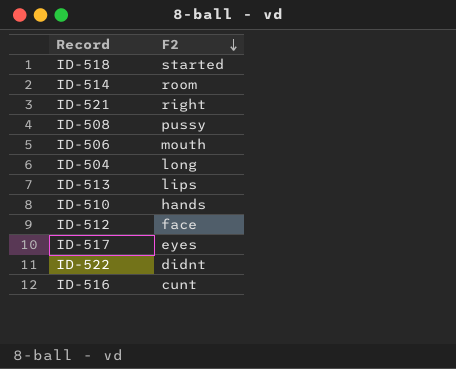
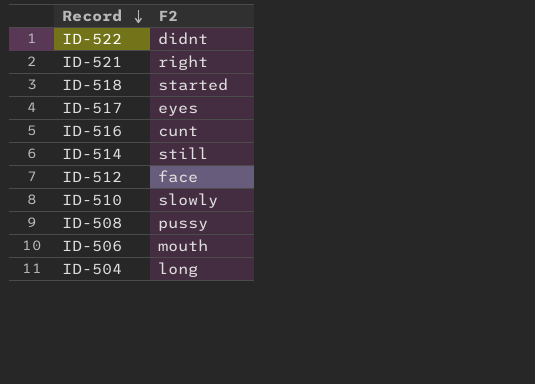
row order: F2 descending -> Record descending
row ID-513: lips -> none
ID-514 | F2: room -> still
ID-510 | F2: hands -> slowly

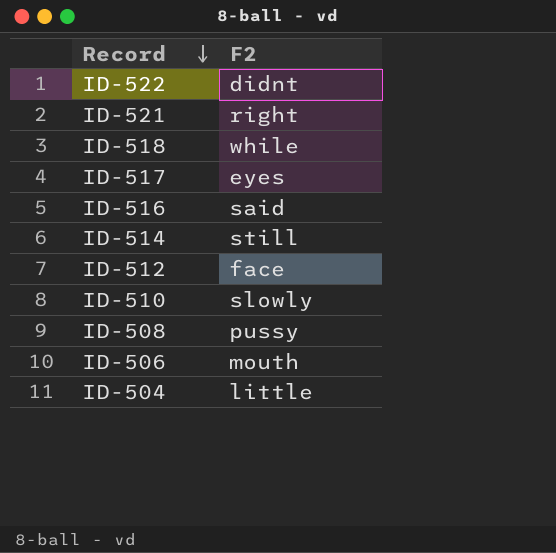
ID-518 | F2: started -> while
ID-516 | F2: cunt -> said
ID-504 | F2: long -> little

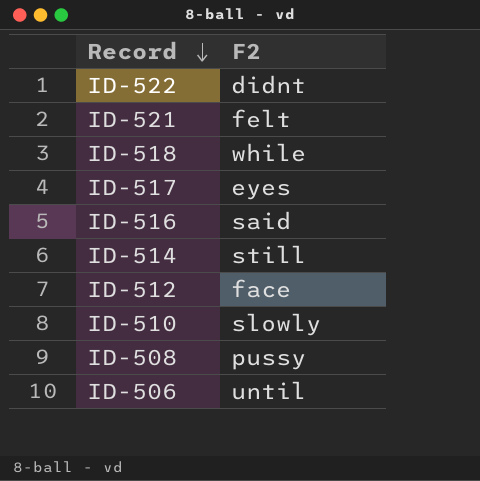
row ID-504: little -> none
ID-521 | F2: right -> felt
ID-506 | F2: mouth -> until

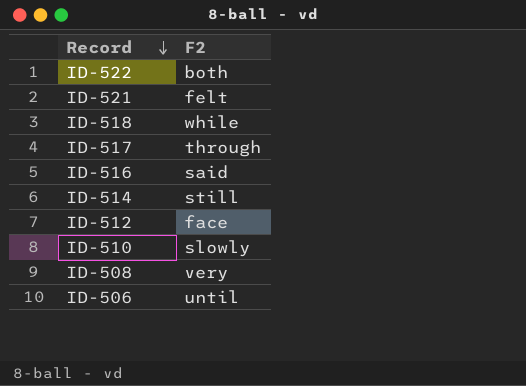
ID-522 | F2: didnt -> both
ID-517 | F2: eyes -> through
ID-508 | F2: pussy -> very

